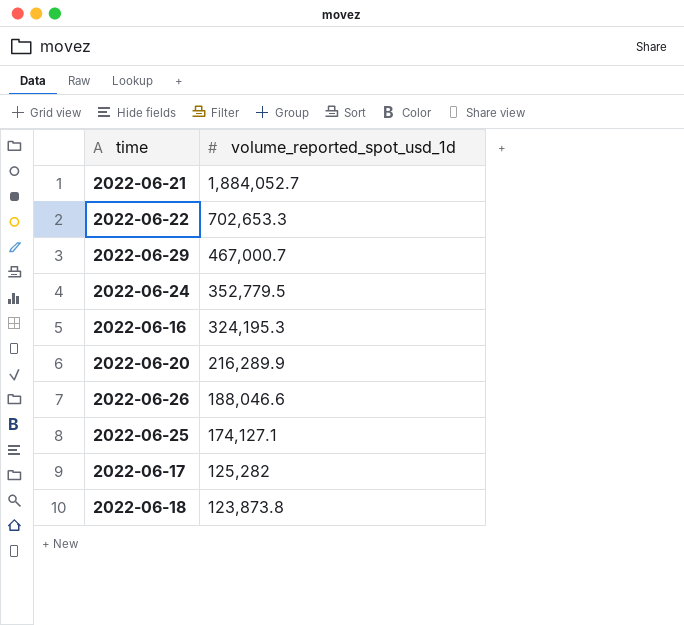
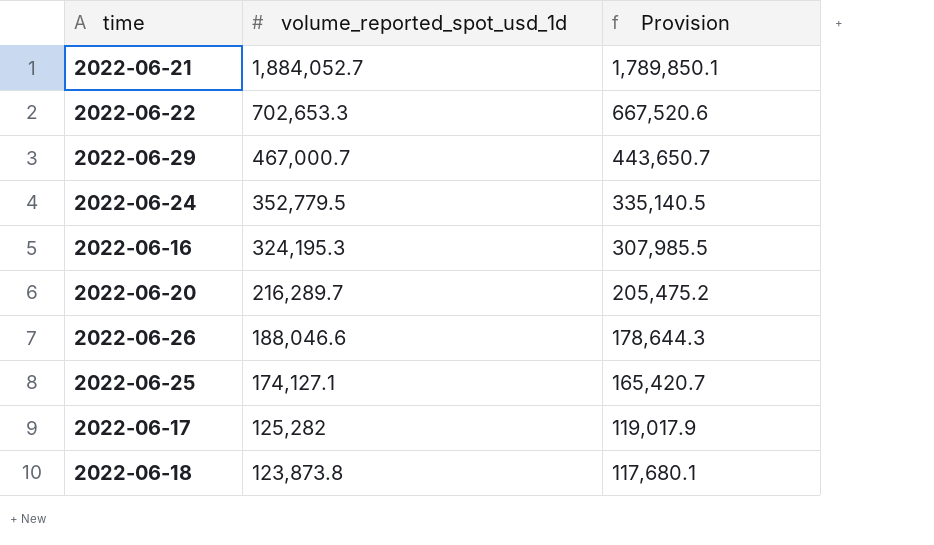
column Provision | formula: none -> [volume_reported_spot_usd_1d] * 0.95
2022-06-20 | volume_reported_spot_usd_1d: 216,289.9 -> 216,289.7

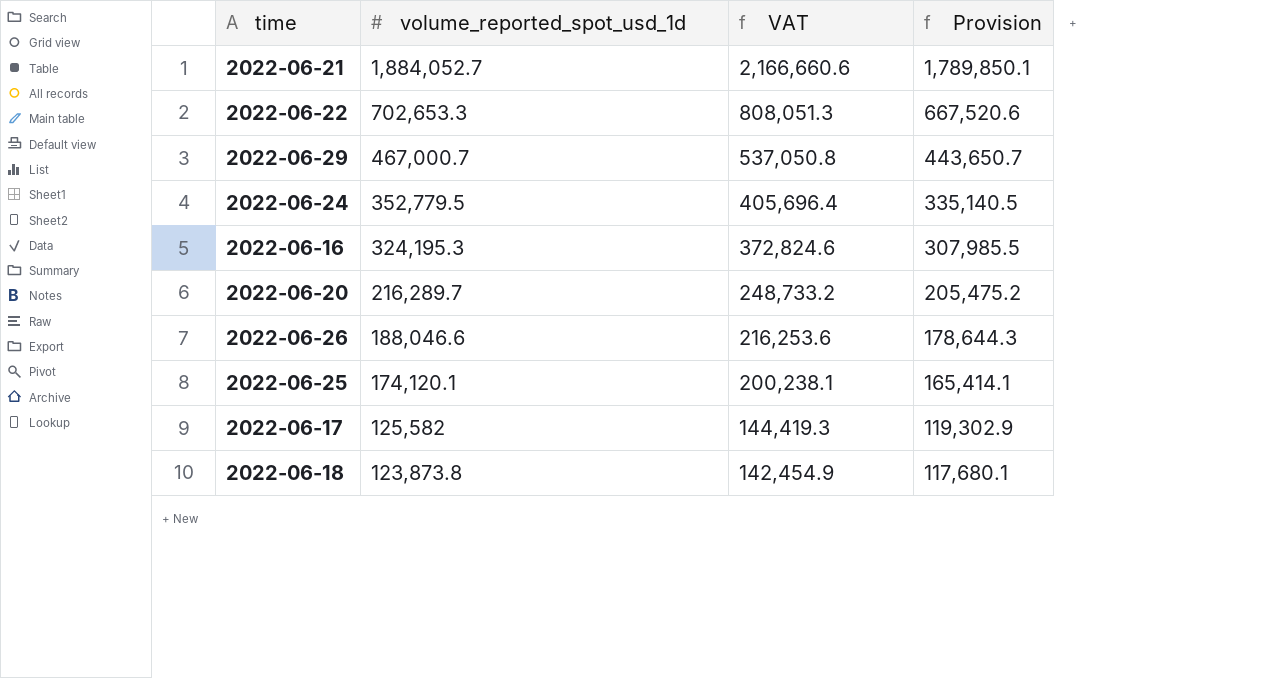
column VAT | formula: none -> [volume_reported_spot_usd_1d] * 1.15
2022-06-25 | volume_reported_spot_usd_1d: 174,127.1 -> 174,120.1
2022-06-25 | Provision: 165,420.7 -> 165,414.1
2022-06-17 | volume_reported_spot_usd_1d: 125,282 -> 125,582
2022-06-17 | Provision: 119,017.9 -> 119,302.9

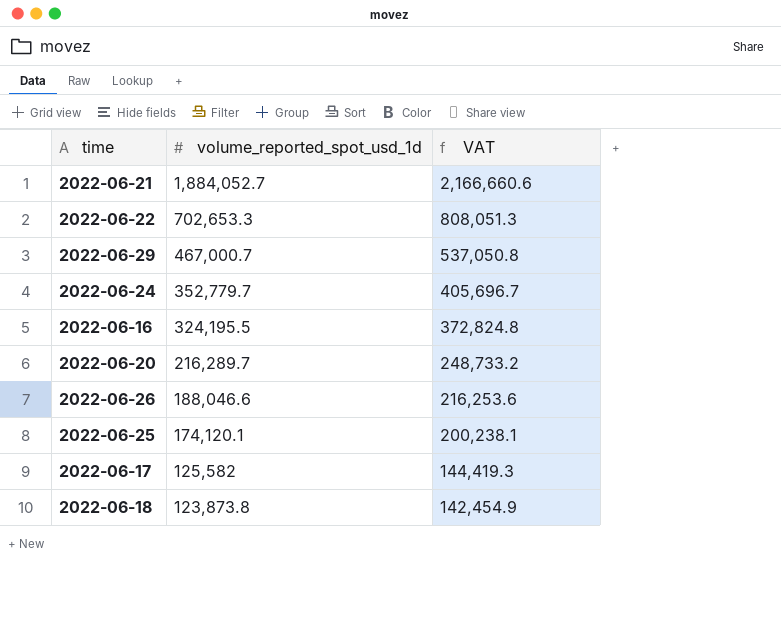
column Provision | formula: [volume_reported_spot_usd_1d] * 0.95 -> none
2022-06-24 | volume_reported_spot_usd_1d: 352,779.5 -> 352,779.7
2022-06-24 | VAT: 405,696.4 -> 405,696.7
2022-06-16 | volume_reported_spot_usd_1d: 324,195.3 -> 324,195.5
2022-06-16 | VAT: 372,824.6 -> 372,824.8

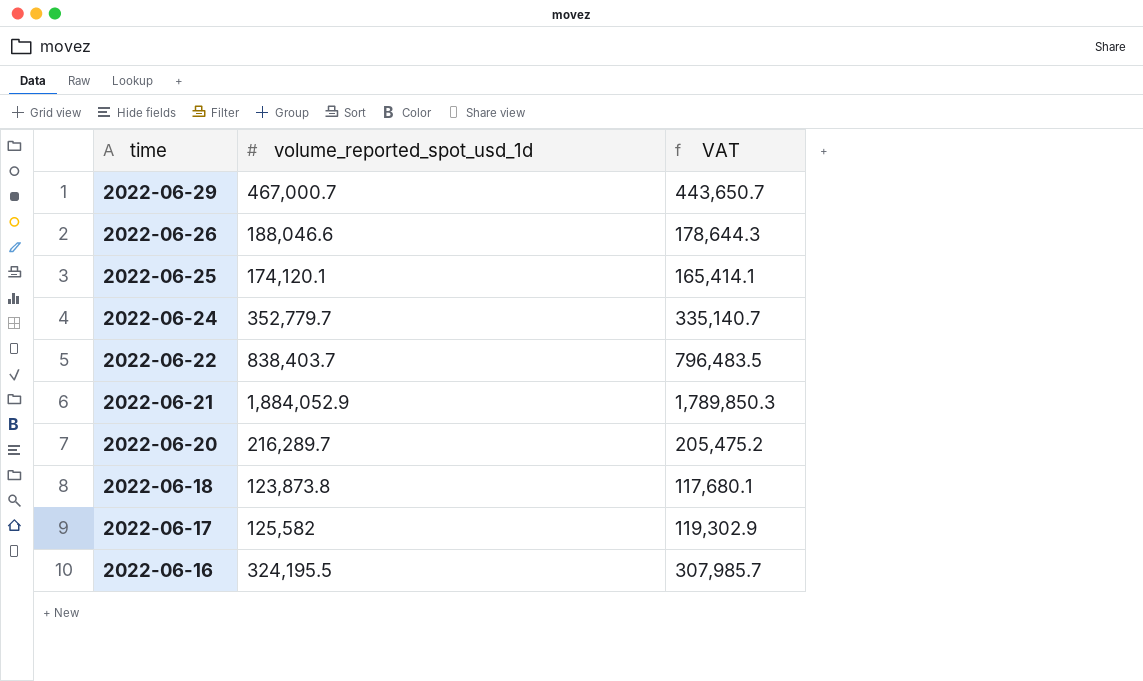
row order: volume_reported_spot_usd_1d descending -> time descending
column VAT | formula: [volume_reported_spot_usd_1d] * 1.15 -> [volume_reported_spot_usd_1d] * 0.95
2022-06-22 | volume_reported_spot_usd_1d: 702,653.3 -> 838,403.7
2022-06-21 | volume_reported_spot_usd_1d: 1,884,052.7 -> 1,884,052.9

